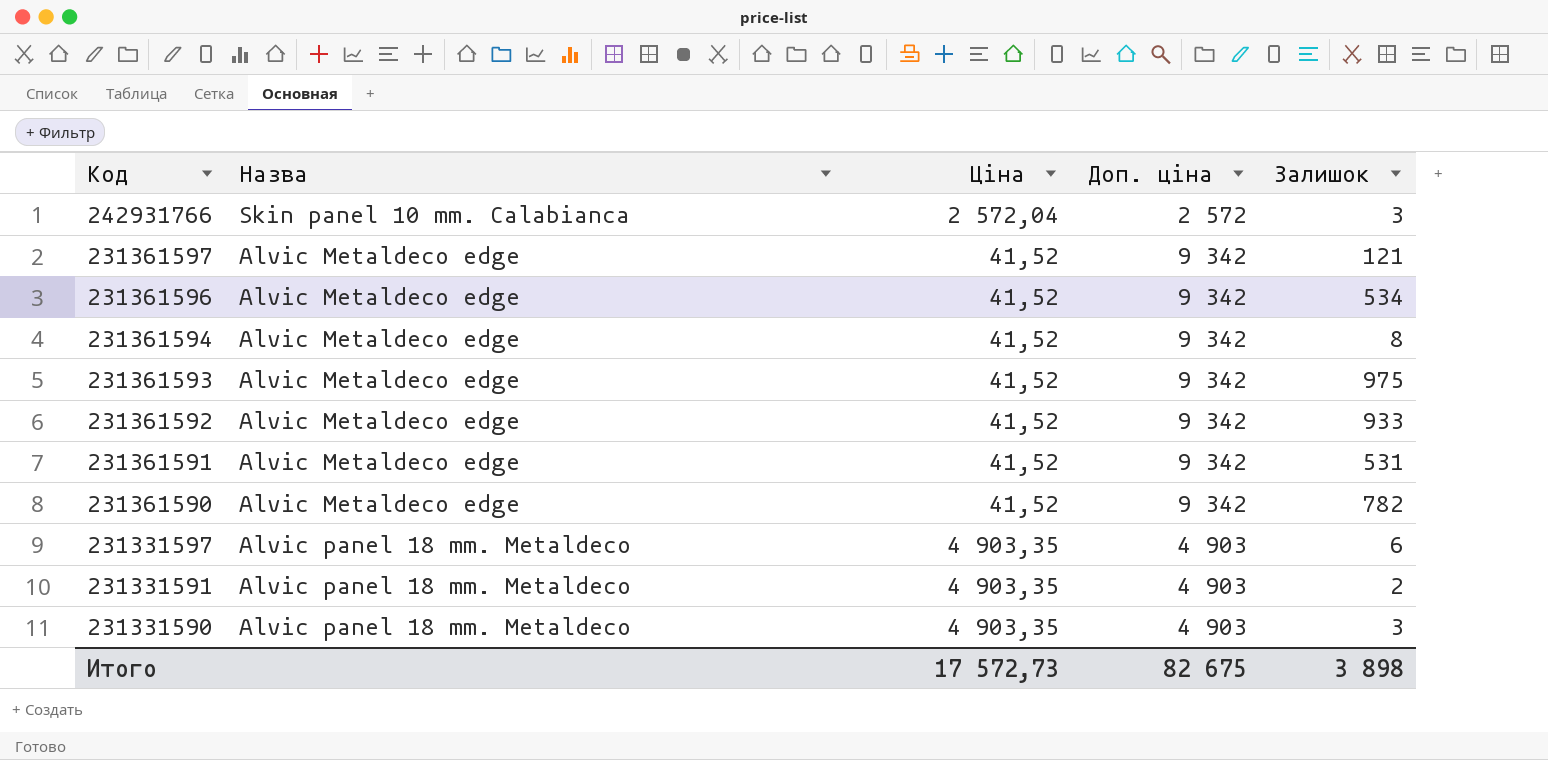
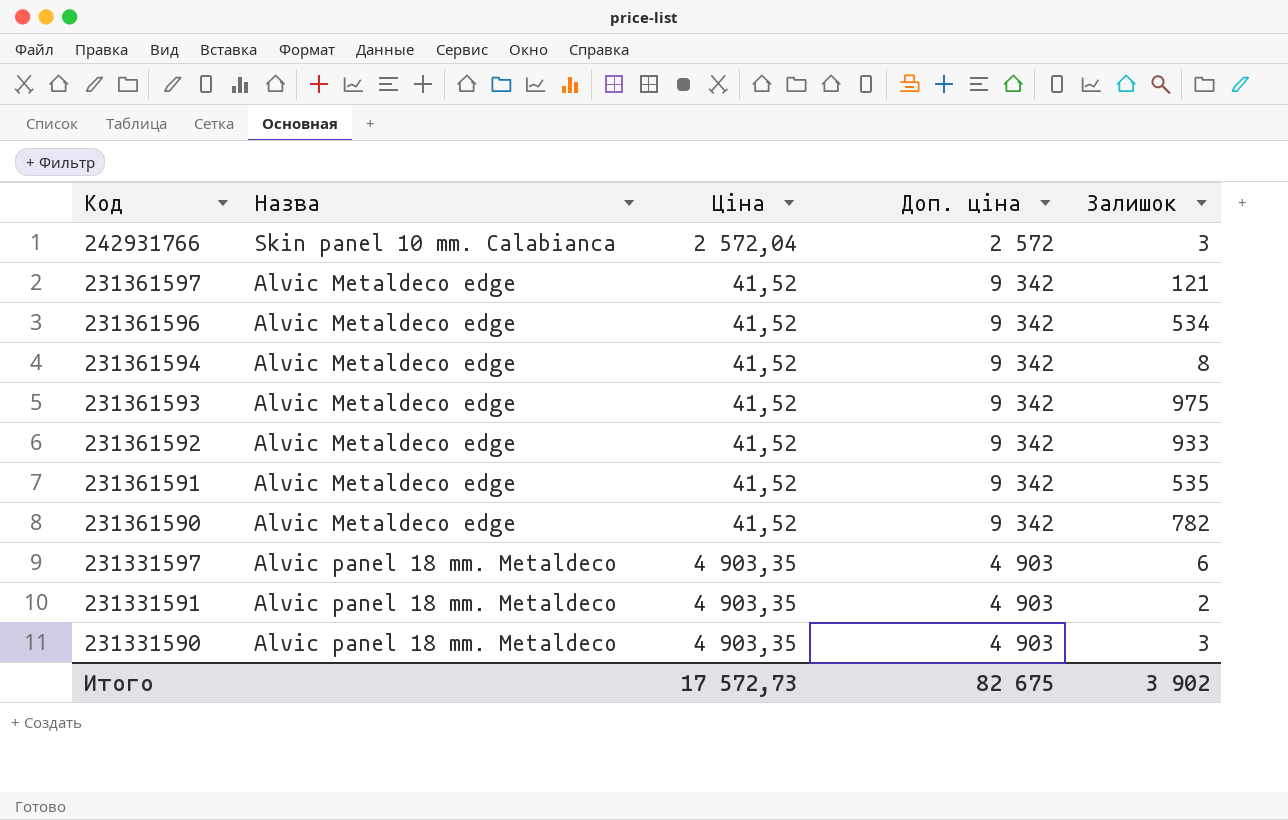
231361591 | Залишок: 531 -> 535
Итого | Залишок: 3 898 -> 3 902

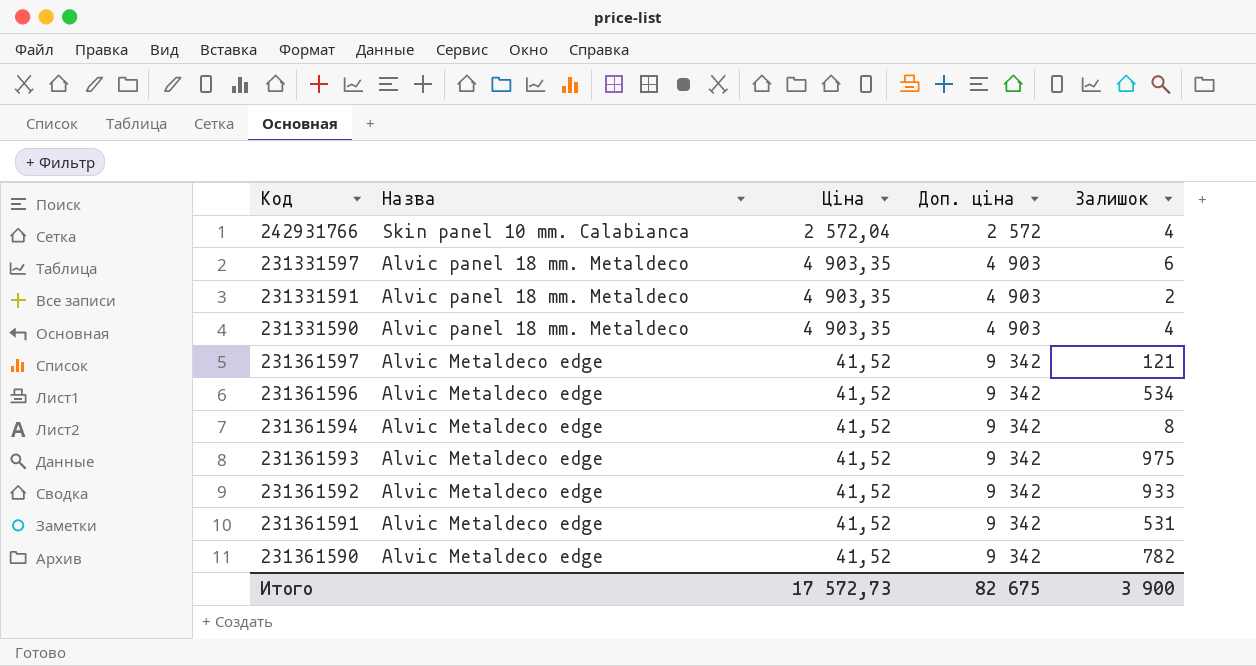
row order: Код descending -> Назва descending
242931766 | Залишок: 3 -> 4
231331590 | Залишок: 3 -> 4
231361591 | Залишок: 535 -> 531
Итого | Залишок: 3 902 -> 3 900

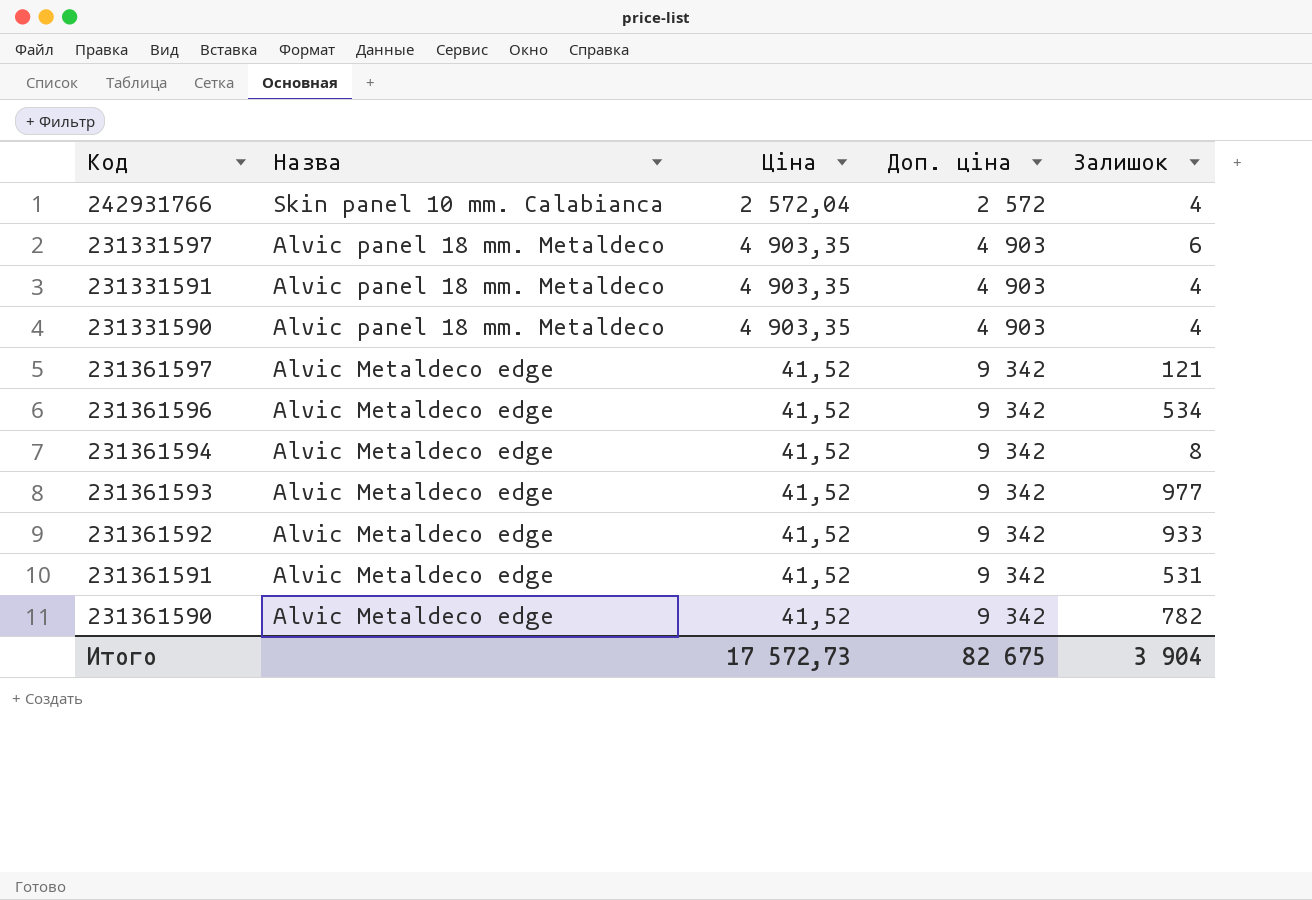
231331591 | Залишок: 2 -> 4
231361593 | Залишок: 975 -> 977
Итого | Залишок: 3 900 -> 3 904

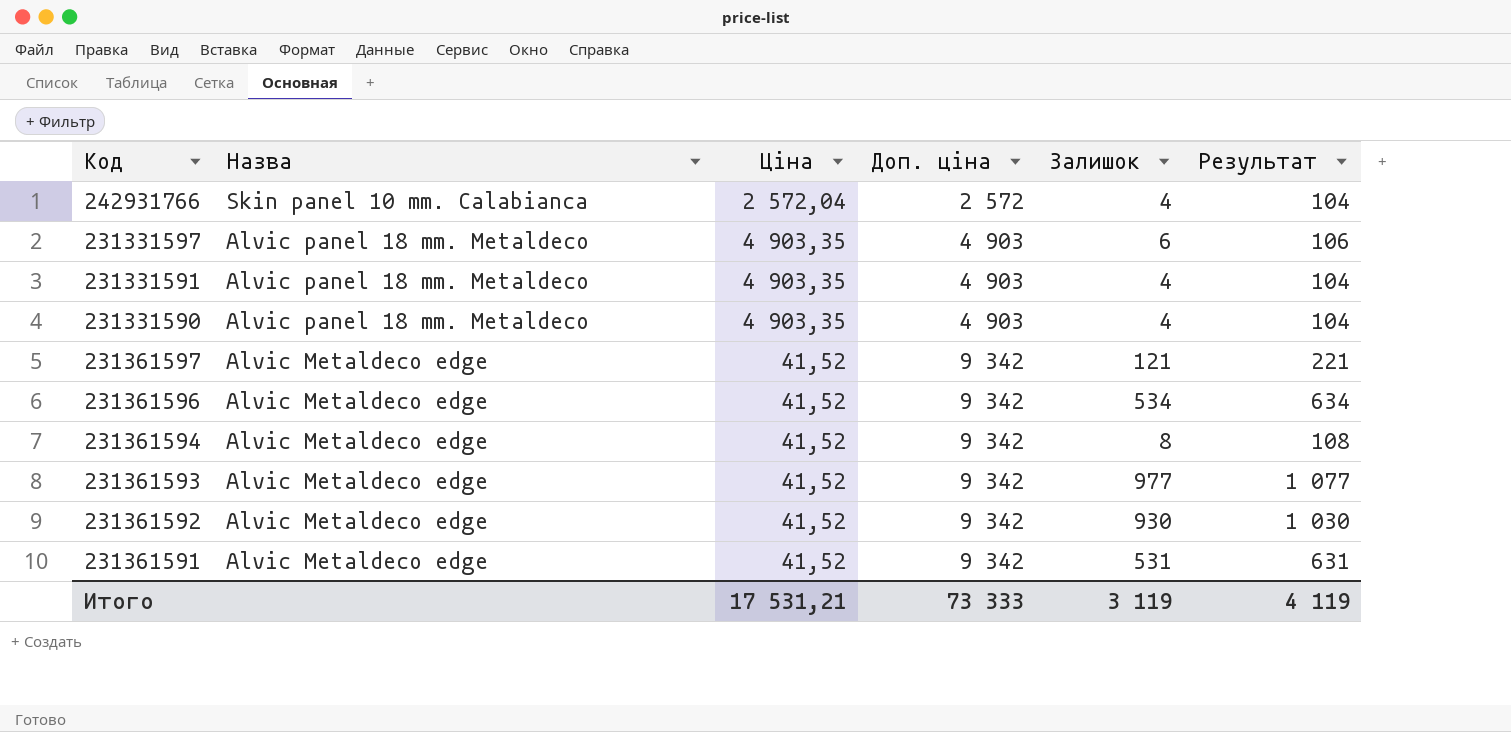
column Результат | formula: none -> [Залишок] + 100
row 231361590: Alvic Metaldeco edge | 41,52 | 9 342 | 782 -> none
231361592 | Залишок: 933 -> 930
Итого | Ціна: 17 572,73 -> 17 531,21
Итого | Доп. ціна: 82 675 -> 73 333
Итого | Залишок: 3 904 -> 3 119

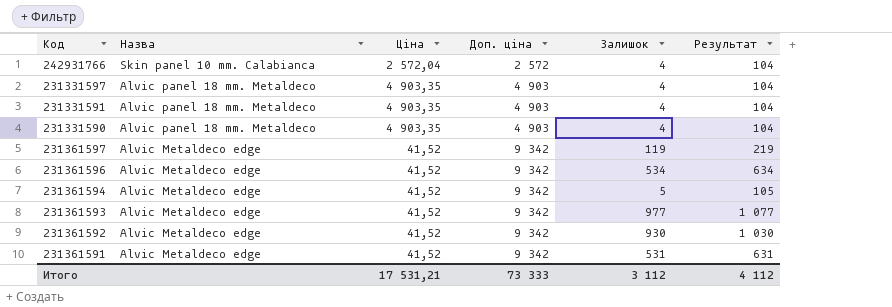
231331597 | Залишок: 6 -> 4
231331597 | Результат: 106 -> 104
231361597 | Залишок: 121 -> 119
231361597 | Результат: 221 -> 219
231361594 | Залишок: 8 -> 5
231361594 | Результат: 108 -> 105
Итого | Залишок: 3 119 -> 3 112
Итого | Результат: 4 119 -> 4 112

